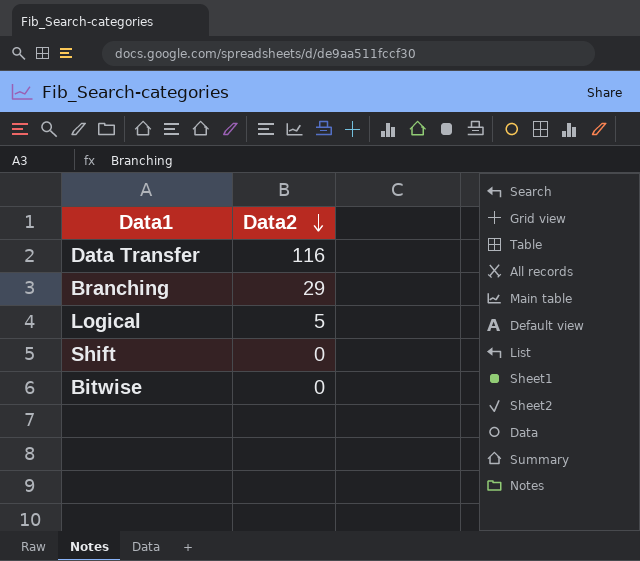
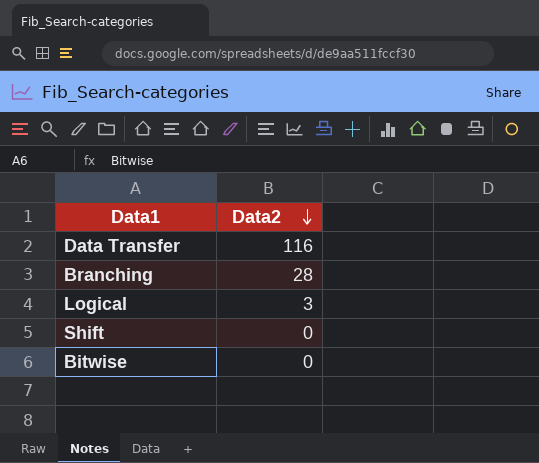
Branching | Data2: 29 -> 28
Logical | Data2: 5 -> 3

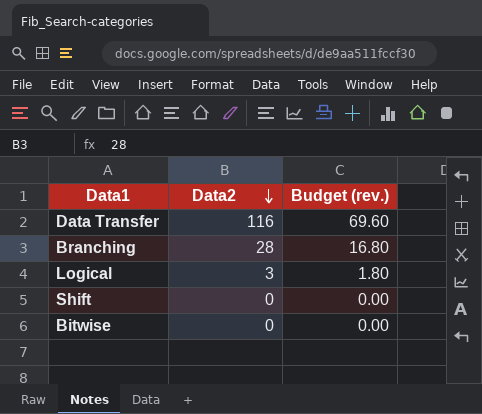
column Budget (rev.) | formula: none -> [Data2] * 0.6

